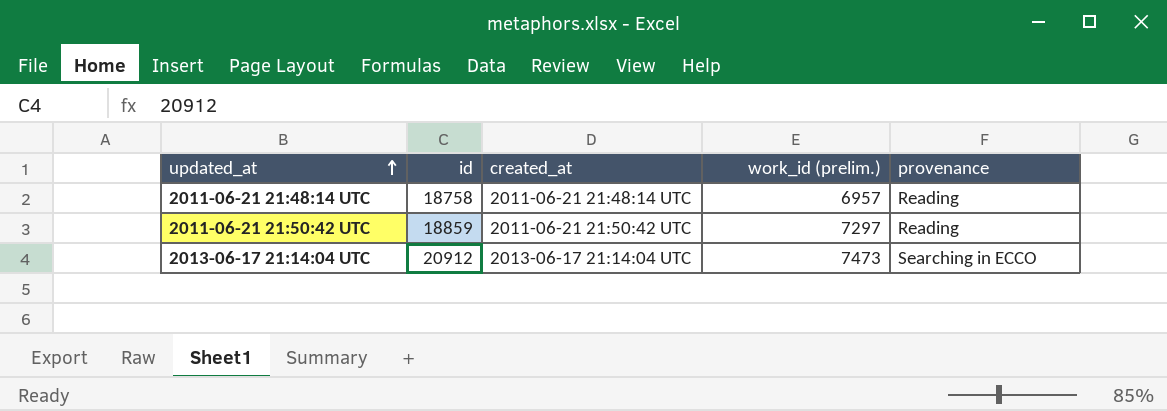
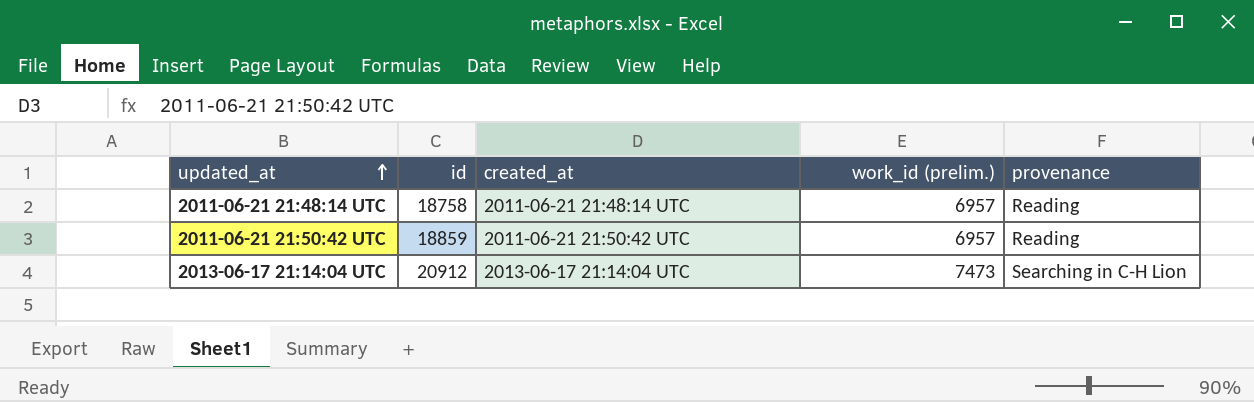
2011-06-21 21:50:42 UTC | work_id (prelim.): 7297 -> 6957
2013-06-17 21:14:04 UTC | provenance: Searching in ECCO -> Searching in C-H Lion

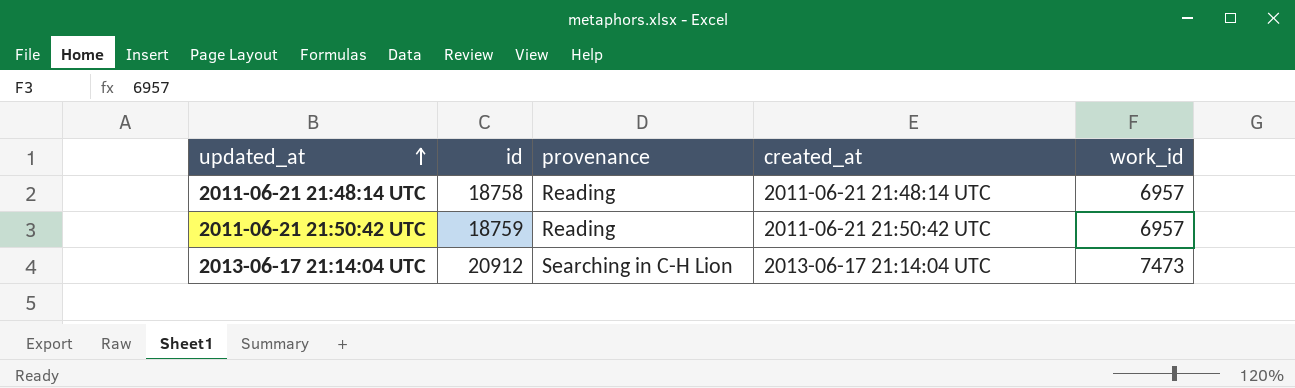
column provenance | position: 5 -> 3
column name: work_id (prelim.) -> work_id
2011-06-21 21:50:42 UTC | id: 18859 -> 18759

